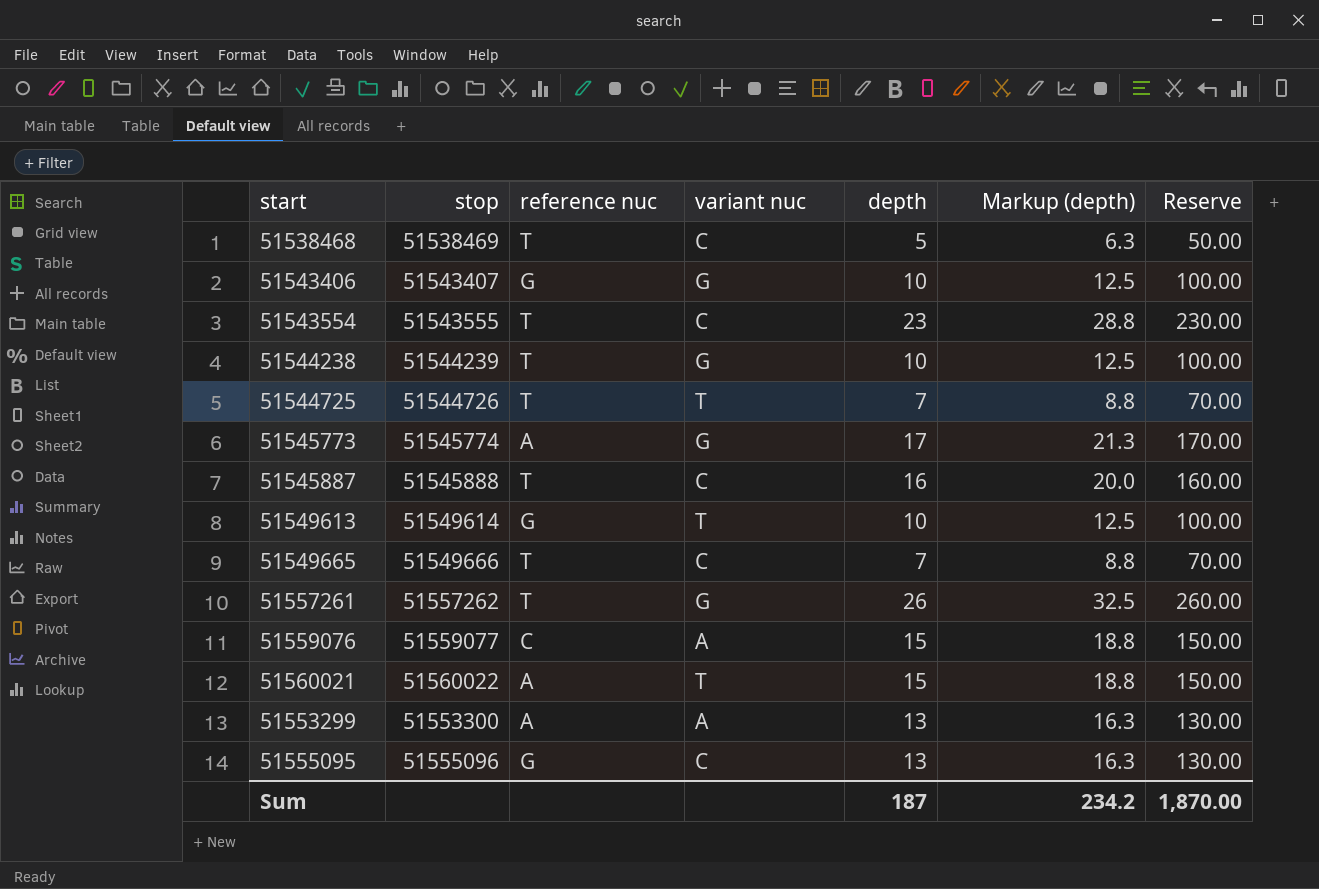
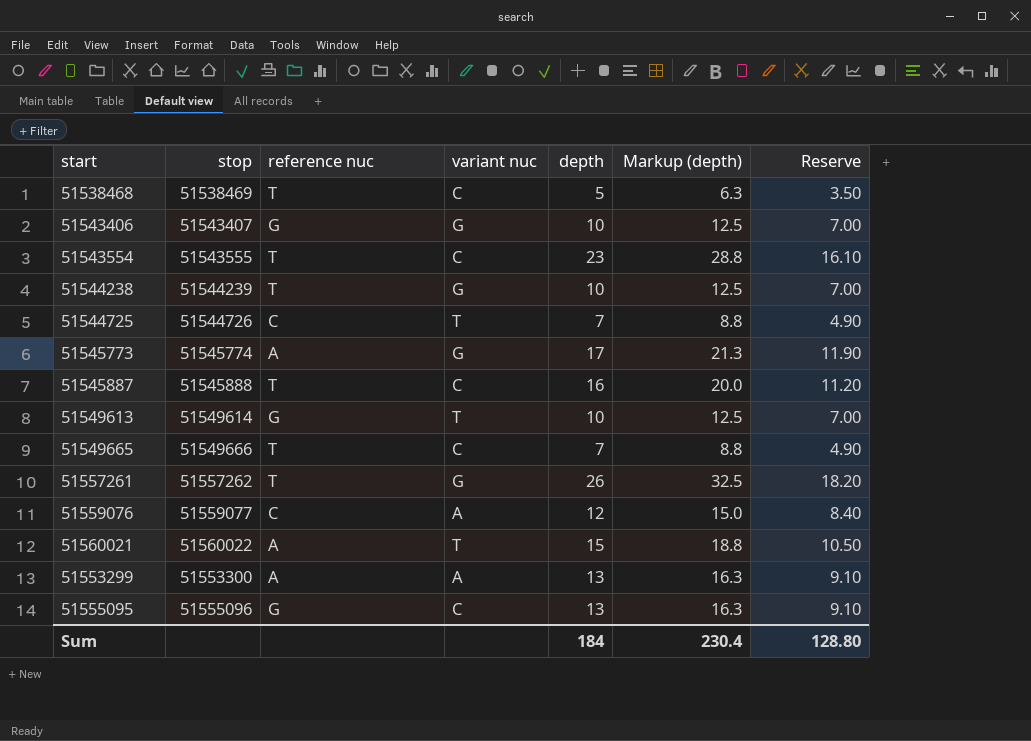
column Reserve | formula: [depth] * 10 -> [depth] * 0.7
51544725 | reference nuc: T -> C
51559076 | depth: 15 -> 12
51559076 | Markup (depth): 18.8 -> 15.0
Sum | depth: 187 -> 184
Sum | Markup (depth): 234.2 -> 230.4
Sum | Reserve: 1,870.00 -> 128.80

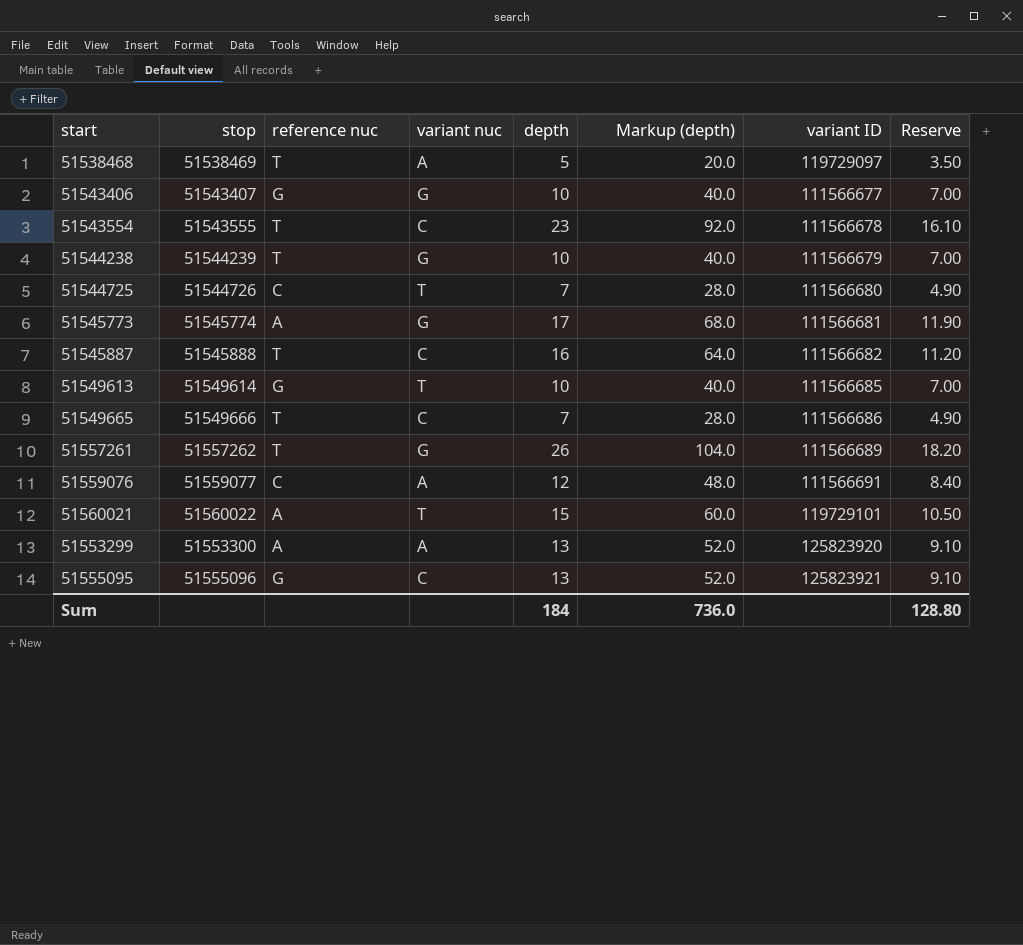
column Markup (depth) | formula: [depth] * 1.25 -> [depth] * 4
column variant ID | position: none -> 7
51538468 | variant nuc: C -> A
Sum | Markup (depth): 230.4 -> 736.0

